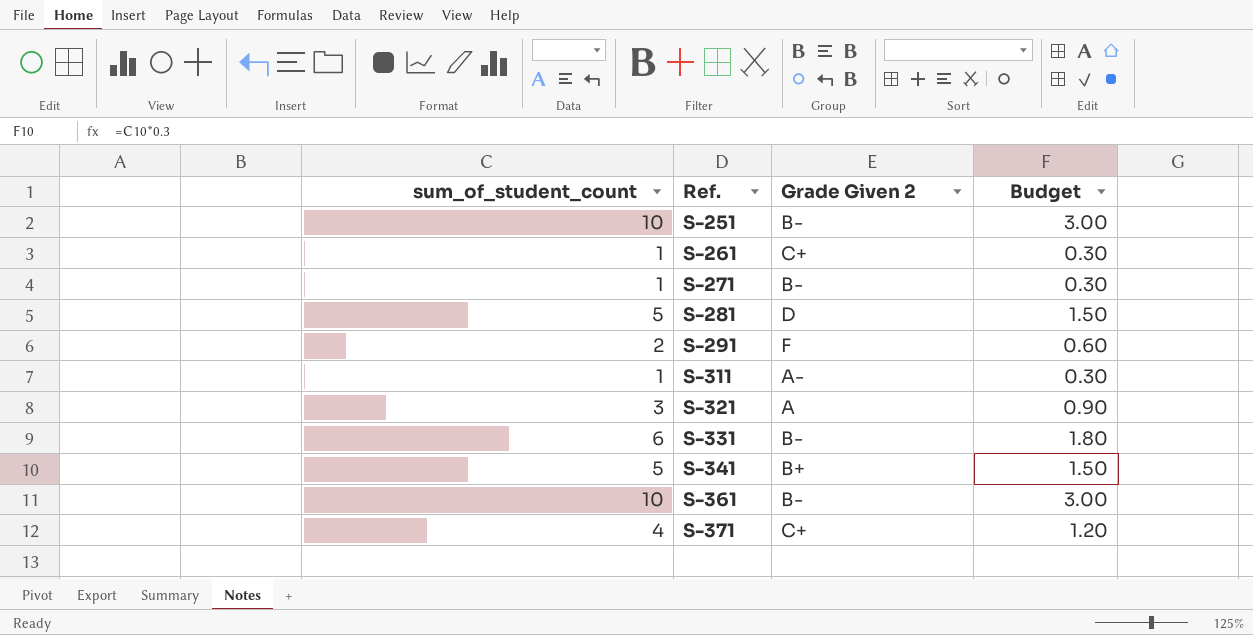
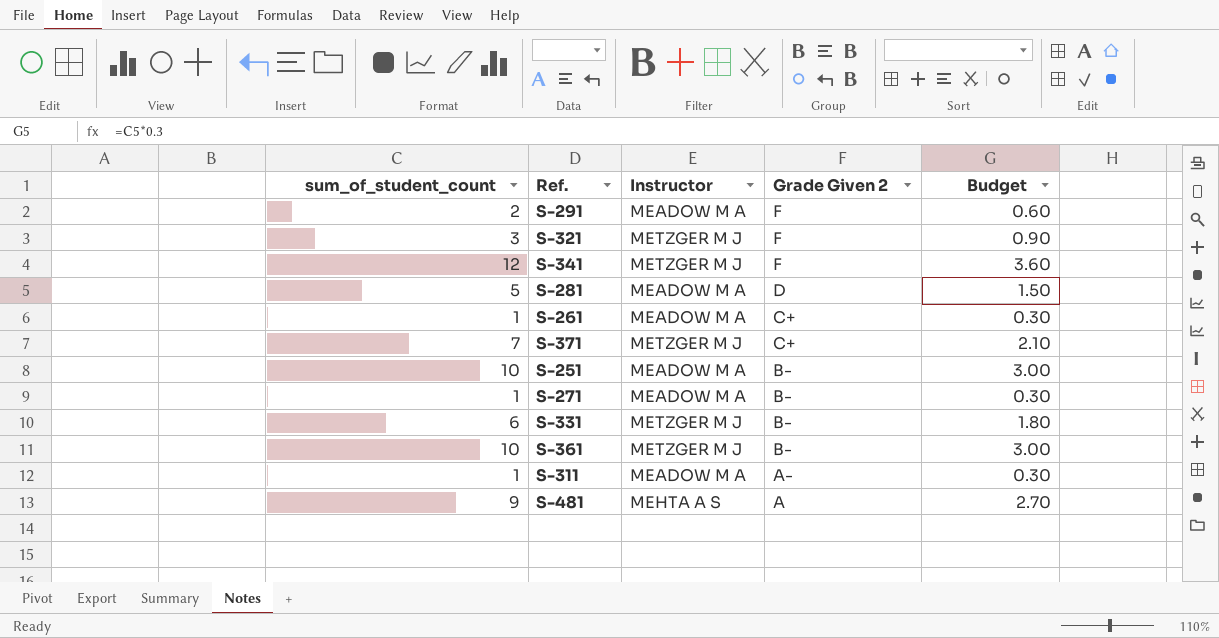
row order: Ref. ascending -> Grade Given 2 descending
column Instructor | position: none -> 3
S-321 | Grade Given 2: A -> F
S-341 | sum_of_student_count: 5 -> 12
S-341 | Grade Given 2: B+ -> F
S-341 | Budget: 1.50 -> 3.60
S-371 | sum_of_student_count: 4 -> 7
S-371 | Budget: 1.20 -> 2.10
row S-481: none -> 9 | MEHTA A S | A | 2.70

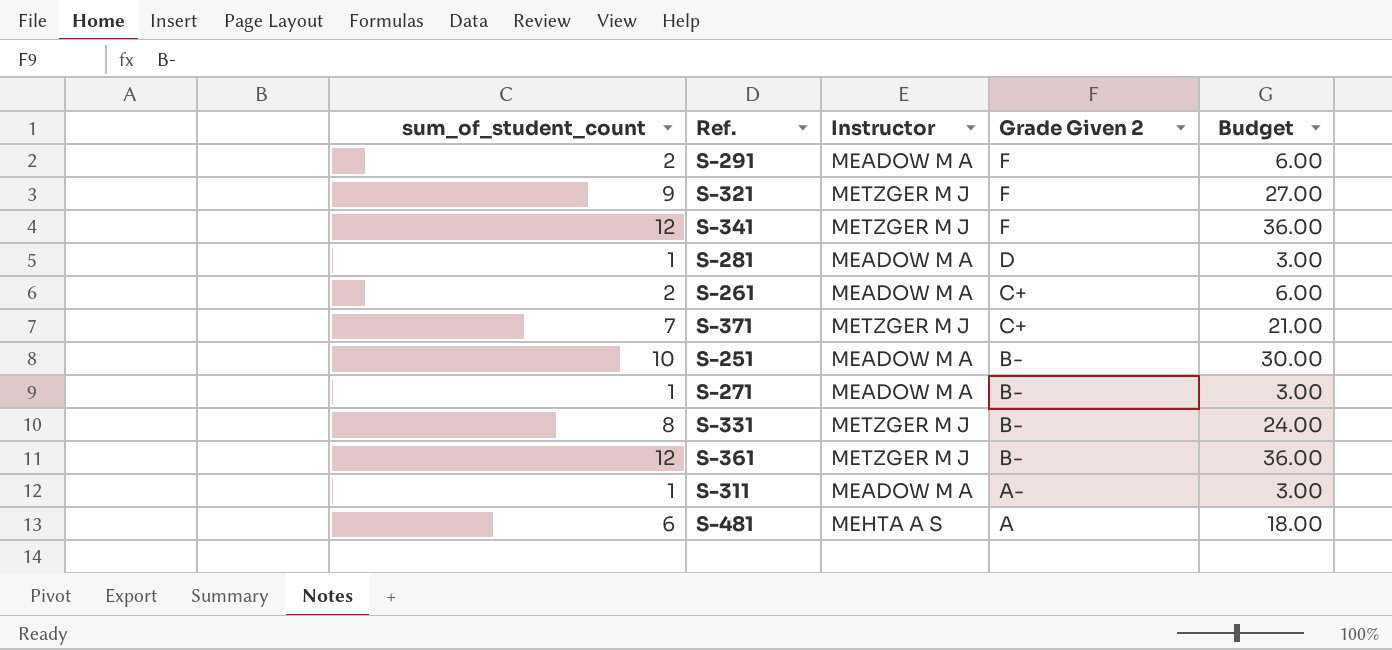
column Budget | formula: [sum_of_student_count] * 0.3 -> [sum_of_student_count] * 3
S-321 | sum_of_student_count: 3 -> 9
S-281 | sum_of_student_count: 5 -> 1
S-261 | sum_of_student_count: 1 -> 2
S-331 | sum_of_student_count: 6 -> 8
S-361 | sum_of_student_count: 10 -> 12
S-481 | sum_of_student_count: 9 -> 6

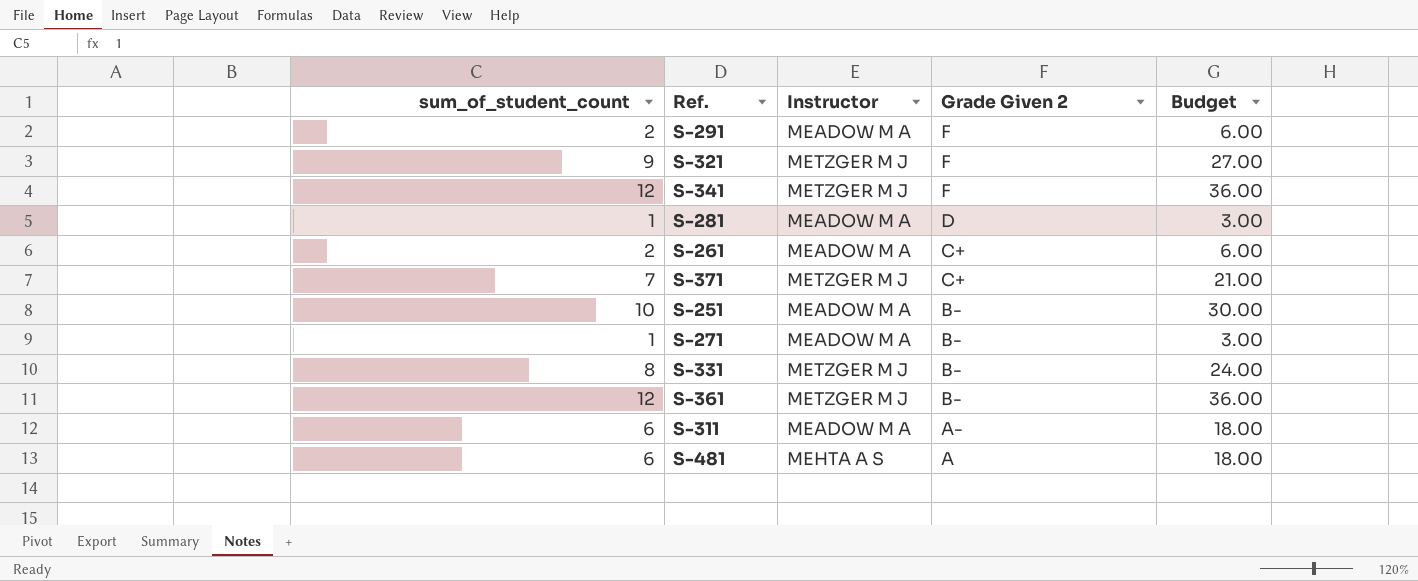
S-311 | sum_of_student_count: 1 -> 6
S-311 | Budget: 3.00 -> 18.00

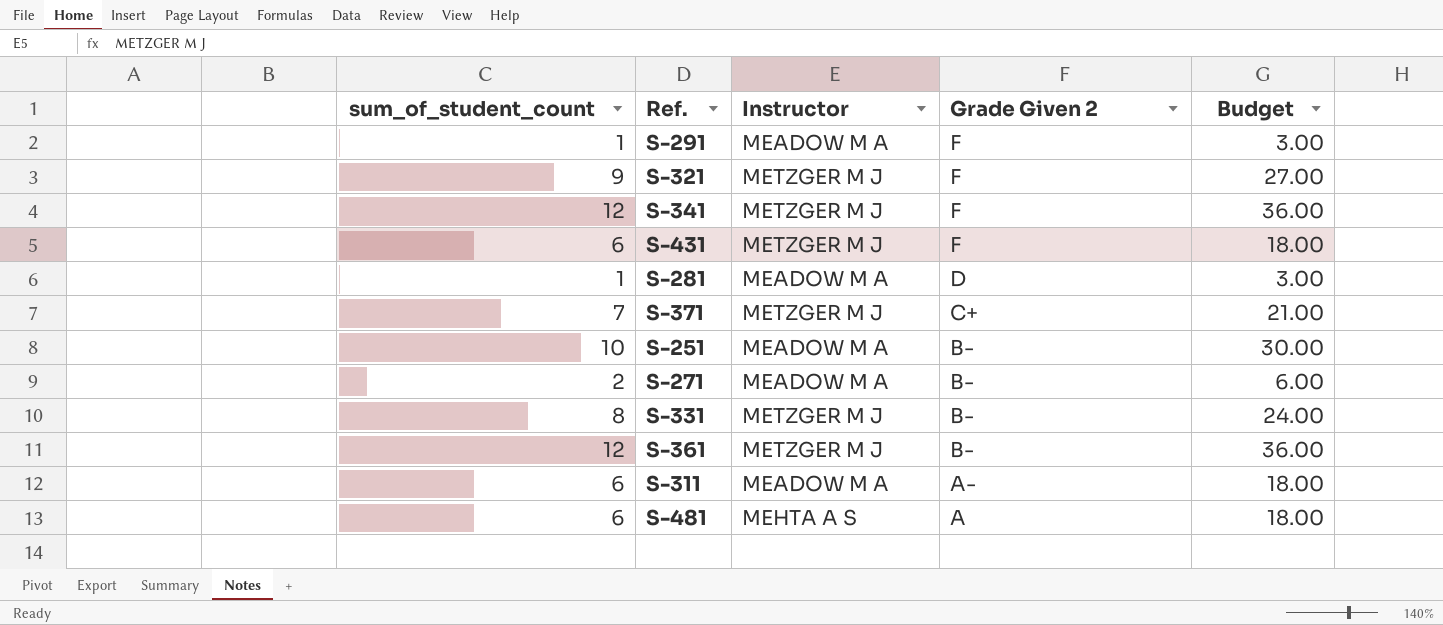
row S-261: 2 | MEADOW M A | C+ | 6.00 -> none
S-291 | sum_of_student_count: 2 -> 1
S-291 | Budget: 6.00 -> 3.00
row S-431: none -> 6 | METZGER M J | F | 18.00
S-271 | sum_of_student_count: 1 -> 2
S-271 | Budget: 3.00 -> 6.00

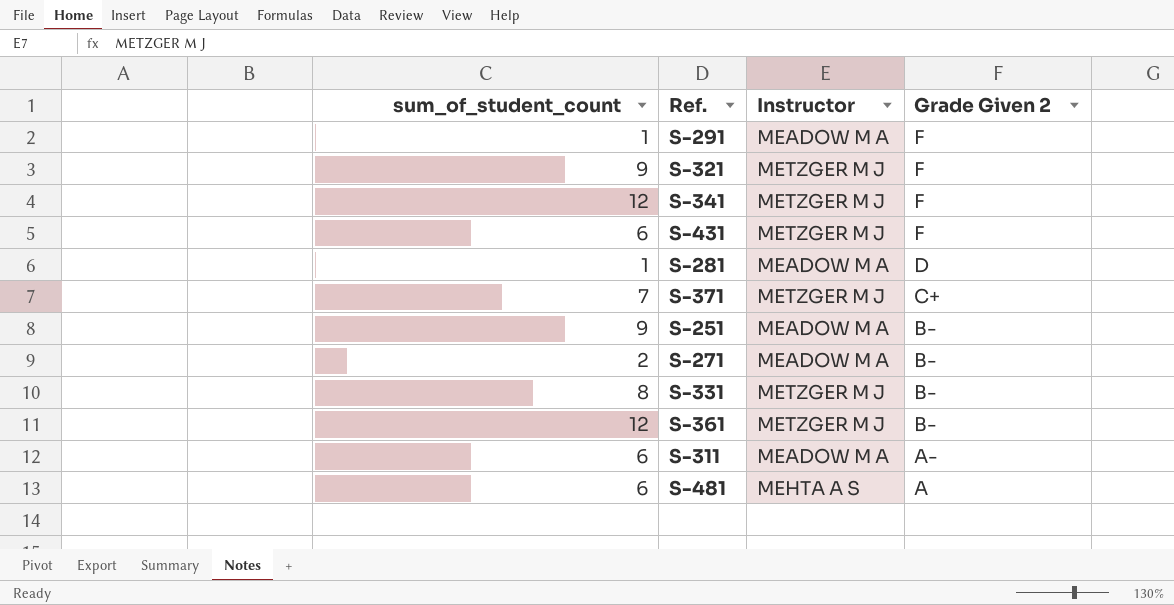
column Budget | formula: [sum_of_student_count] * 3 -> none
S-251 | sum_of_student_count: 10 -> 9

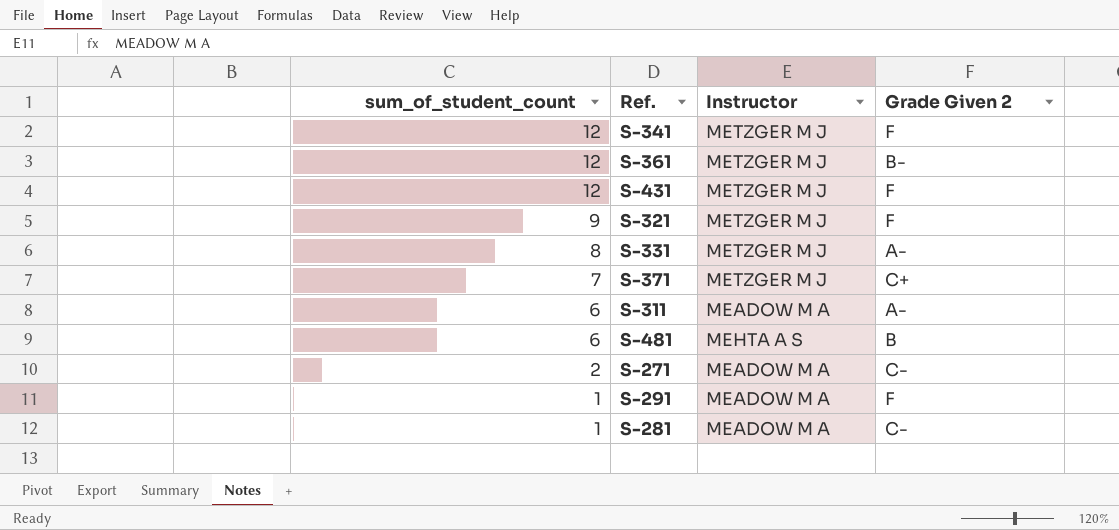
row order: Grade Given 2 descending -> sum_of_student_count descending
row S-251: 9 | MEADOW M A | B- -> none
S-431 | sum_of_student_count: 6 -> 12
S-331 | Grade Given 2: B- -> A-
S-481 | Grade Given 2: A -> B
S-271 | Grade Given 2: B- -> C-
S-281 | Grade Given 2: D -> C-

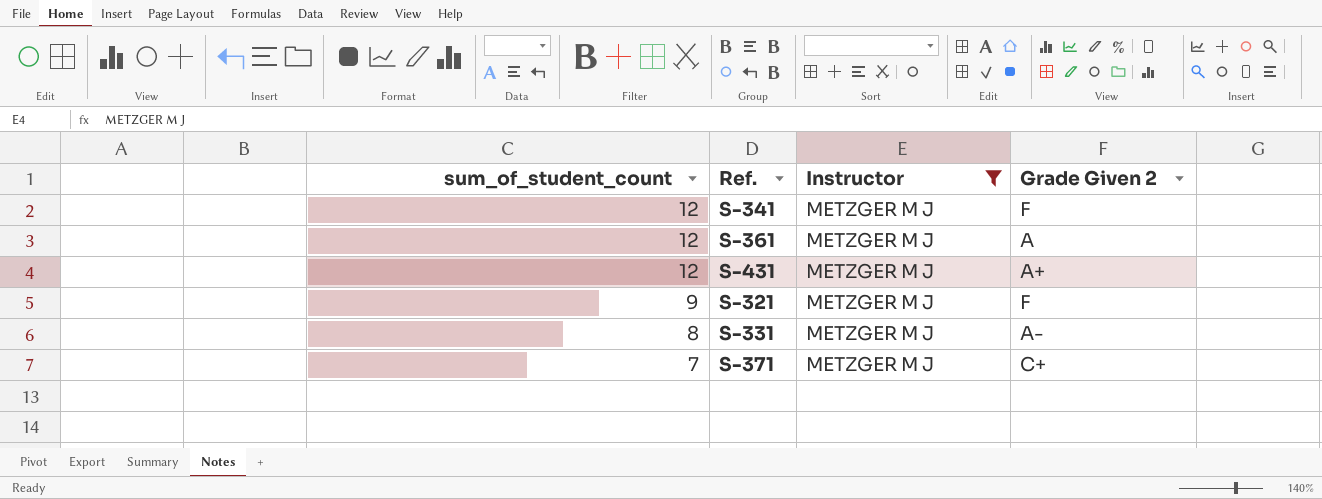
filter: none -> Instructor = METZGER M J
S-361 | Grade Given 2: B- -> A
S-431 | Grade Given 2: F -> A+

